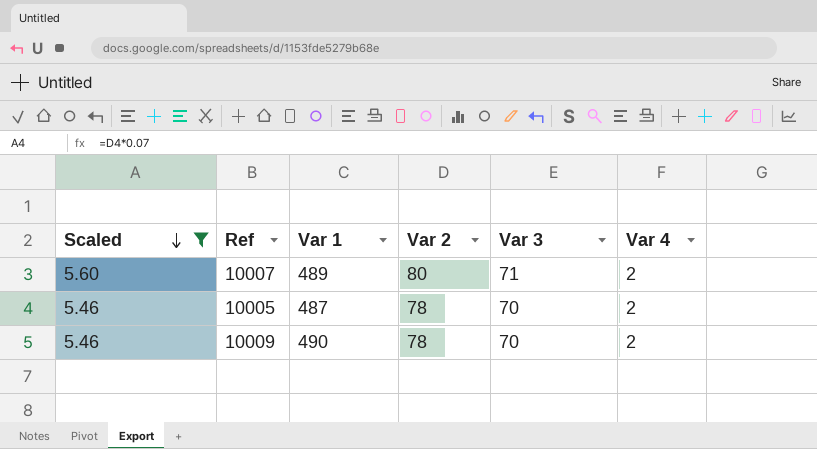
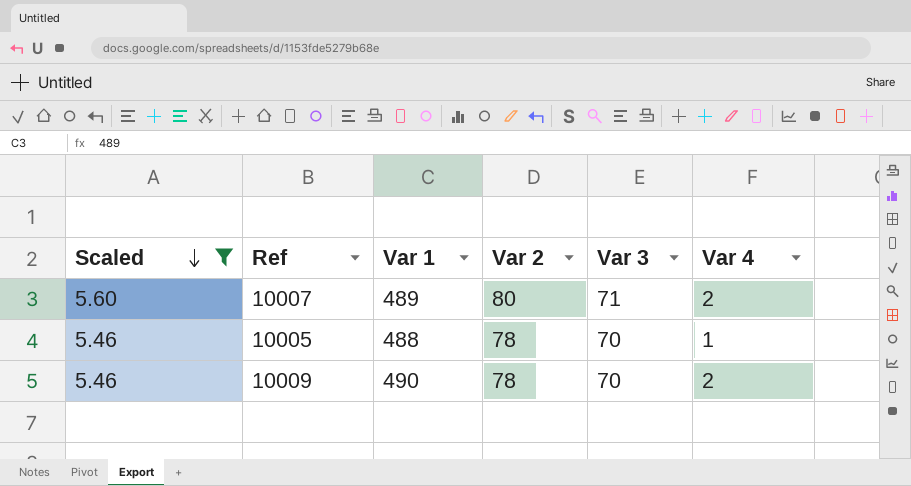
10005 | Var 1: 487 -> 488
10005 | Var 4: 2 -> 1

